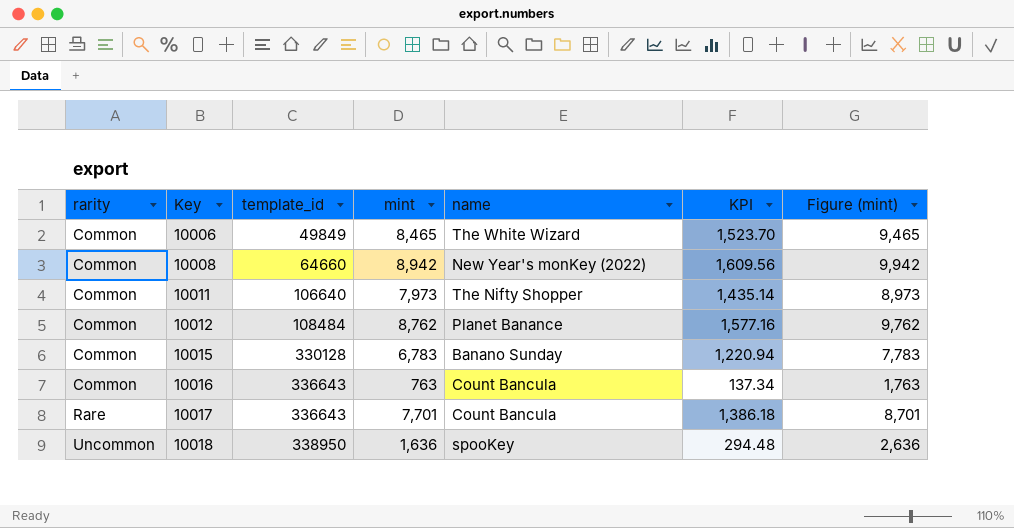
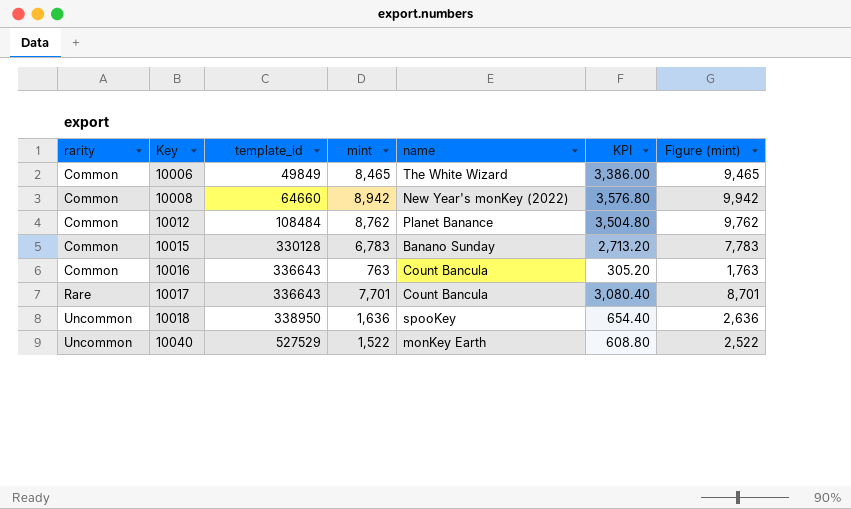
column KPI | formula: [mint] * 0.18 -> [mint] * 0.4
row 10011: Common | 106640 | 7,973 | The Nifty Shopper | 1,435.14 | 8,973 -> none
row 10040: none -> Uncommon | 527529 | 1,522 | monKey Earth | 608.80 | 2,522

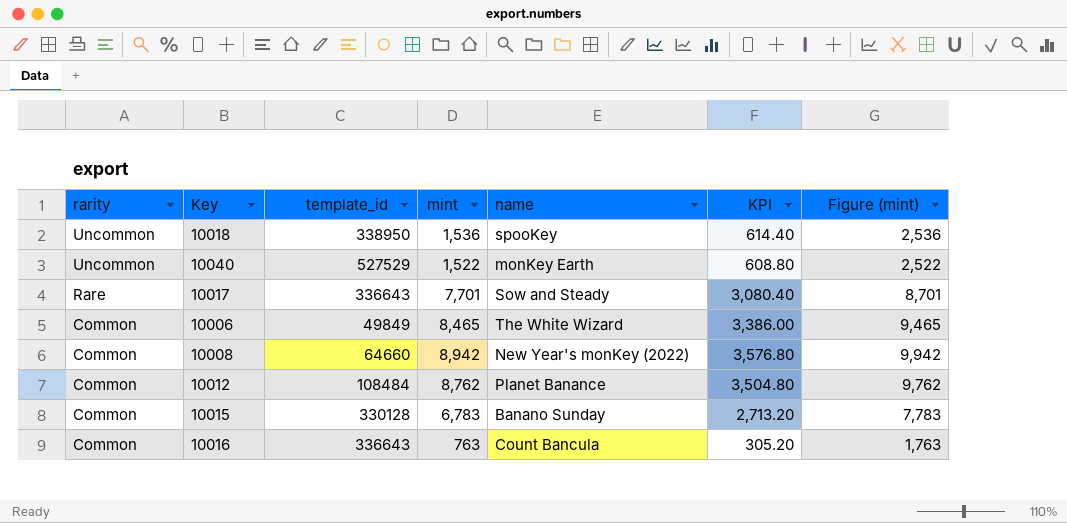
row order: rarity ascending -> rarity descending
10018 | mint: 1,636 -> 1,536
10018 | KPI: 654.40 -> 614.40
10018 | Figure (mint): 2,636 -> 2,536
10017 | name: Count Bancula -> Sow and Steady

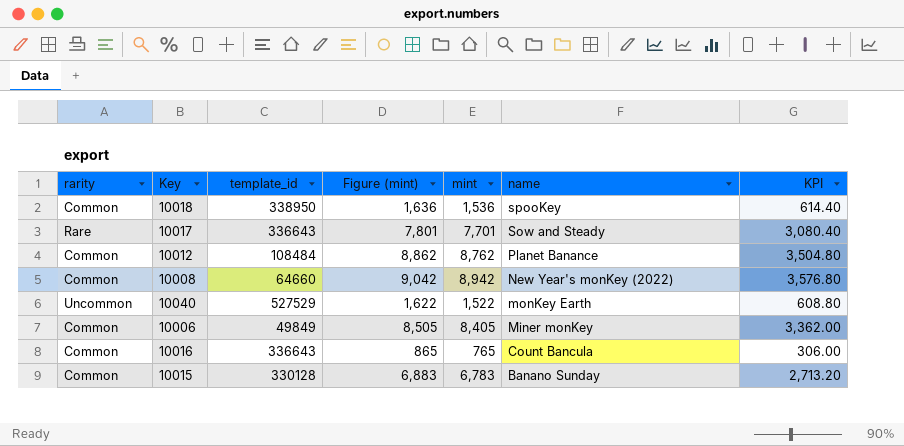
row order: rarity descending -> name descending
column Figure (mint) | formula: [mint] + 1000 -> [mint] + 100
column Figure (mint) | position: 7 -> 4
10018 | rarity: Uncommon -> Common
10006 | mint: 8,465 -> 8,405
10006 | name: The White Wizard -> Miner monKey
10006 | KPI: 3,386.00 -> 3,362.00
10016 | mint: 763 -> 765
10016 | KPI: 305.20 -> 306.00

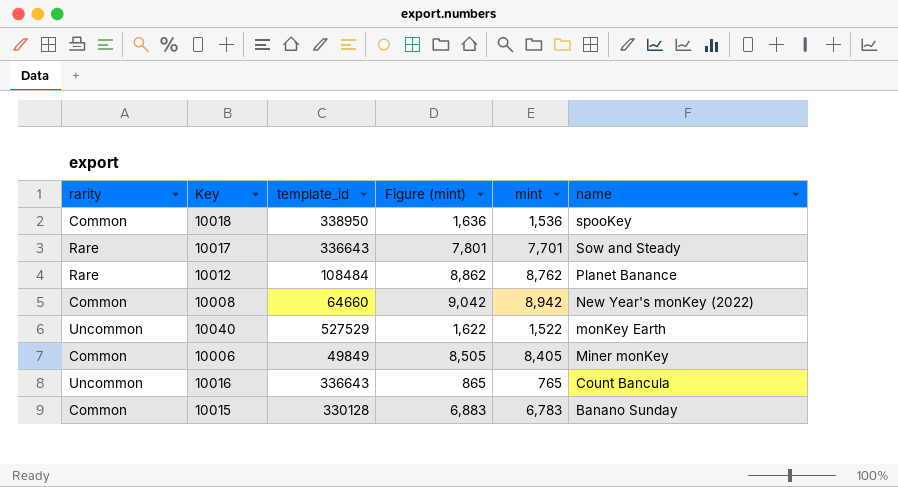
column KPI | formula: [mint] * 0.4 -> none
10012 | rarity: Common -> Rare
10016 | rarity: Common -> Uncommon

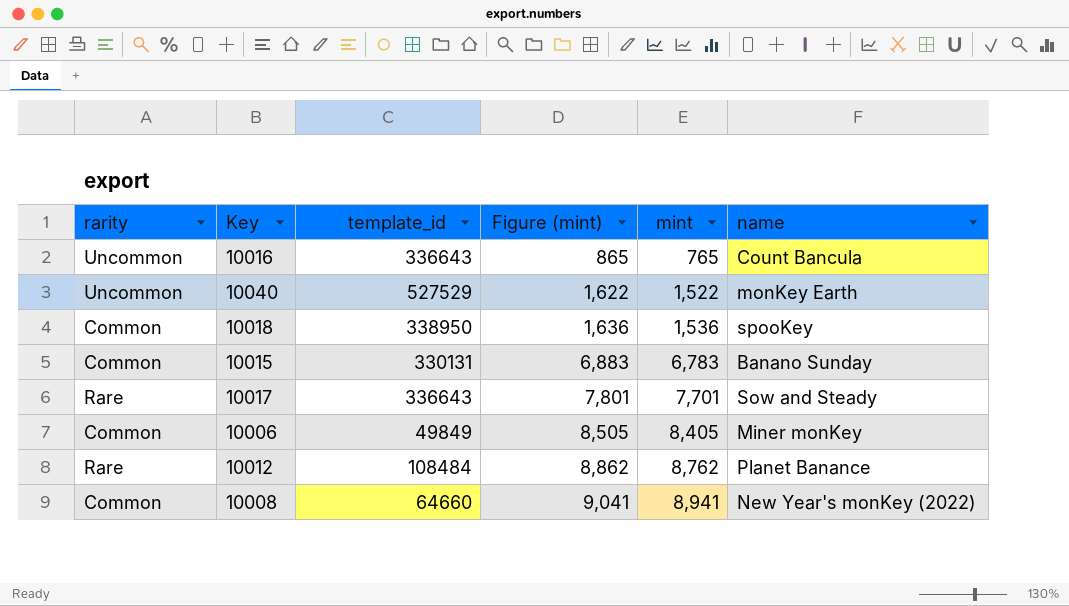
row order: name descending -> Figure (mint) ascending
10015 | template_id: 330128 -> 330131
10008 | Figure (mint): 9,042 -> 9,041
10008 | mint: 8,942 -> 8,941

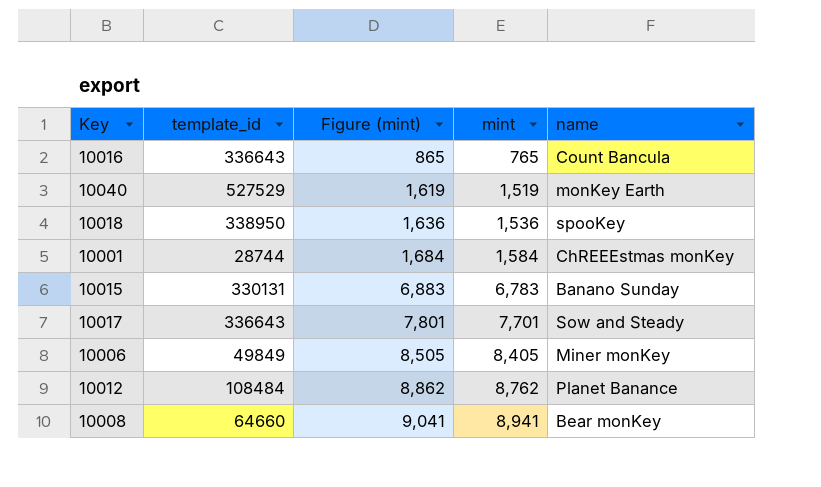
column rarity | position: 1 -> none
10040 | Figure (mint): 1,622 -> 1,619
10040 | mint: 1,522 -> 1,519
row 10001: none -> 28744 | 1,684 | 1,584 | ChREEEstmas monKey
10008 | name: New Year's monKey (2022) -> Bear monKey

